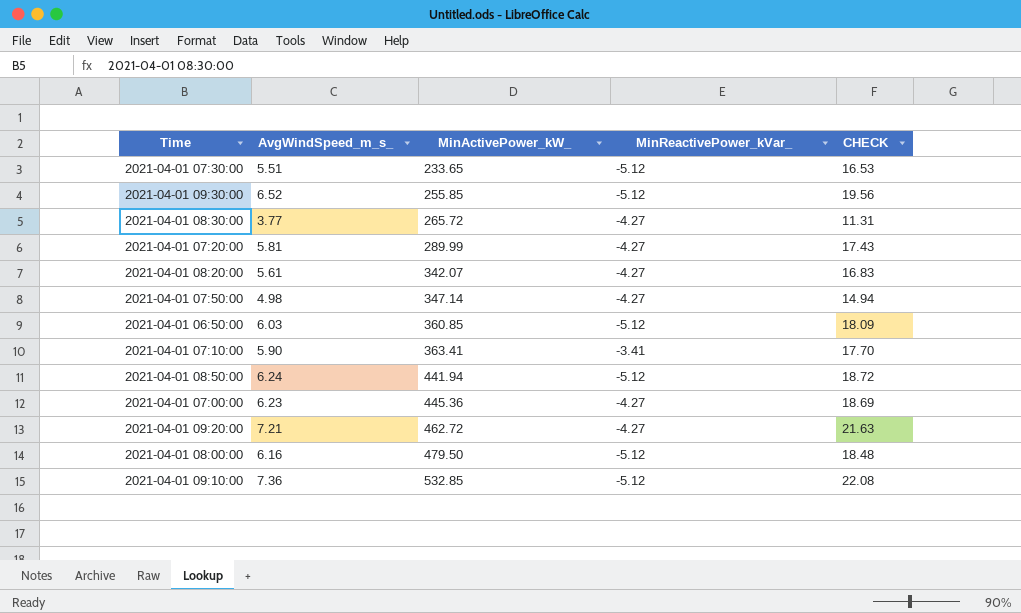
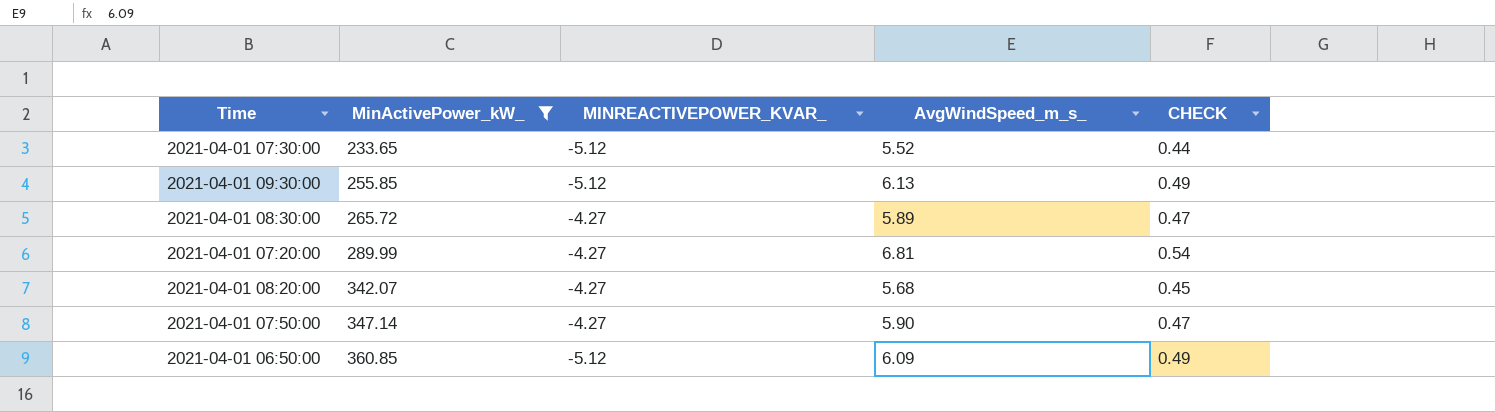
filter: none -> MinActivePower_kW_ <= 360.85
column name: MinReactivePower_kVar_ -> MINREACTIVEPOWER_KVAR_
column AvgWindSpeed_m_s_ | position: 2 -> 4
column CHECK | formula: [AvgWindSpeed_m_s_] * 3 -> [AvgWindSpeed_m_s_] * 0.08
2021-04-01 07:30:00 | AvgWindSpeed_m_s_: 5.51 -> 5.52
2021-04-01 09:30:00 | AvgWindSpeed_m_s_: 6.52 -> 6.13
2021-04-01 08:30:00 | AvgWindSpeed_m_s_: 3.77 -> 5.89
2021-04-01 07:20:00 | AvgWindSpeed_m_s_: 5.81 -> 6.81
2021-04-01 08:20:00 | AvgWindSpeed_m_s_: 5.61 -> 5.68
2021-04-01 07:50:00 | AvgWindSpeed_m_s_: 4.98 -> 5.90
2021-04-01 06:50:00 | AvgWindSpeed_m_s_: 6.03 -> 6.09

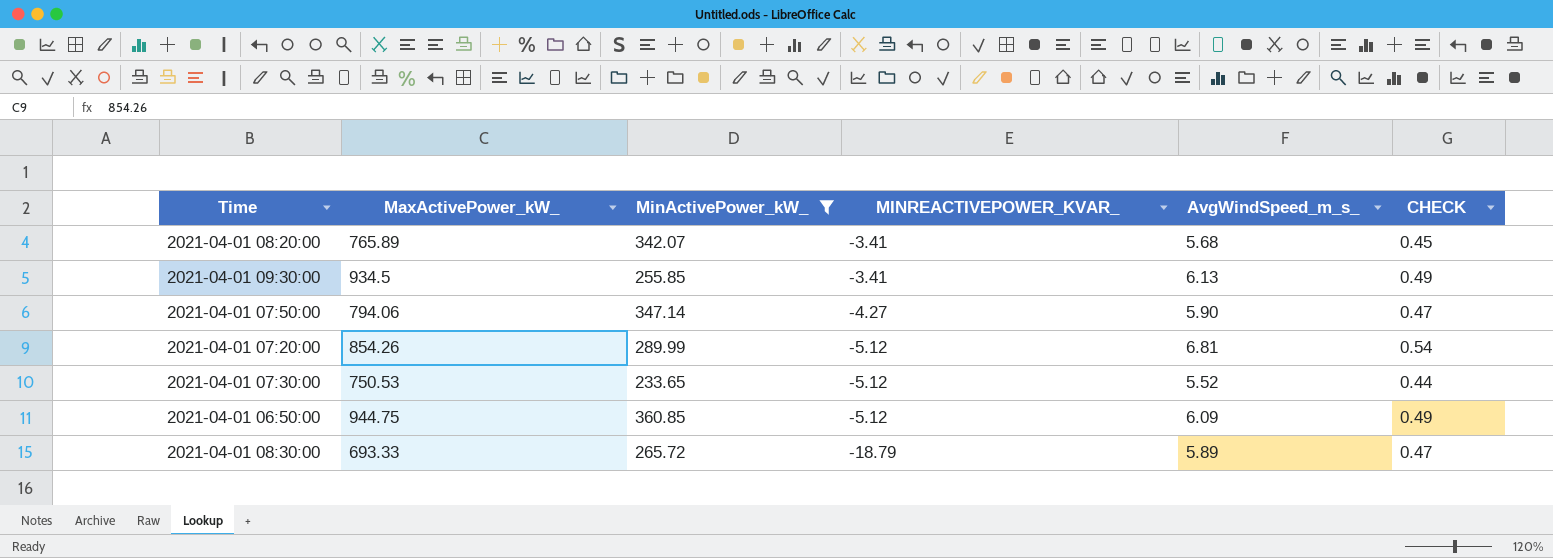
row order: MinActivePower_kW_ ascending -> MINREACTIVEPOWER_KVAR_ descending
column MaxActivePower_kW_ | position: none -> 2
2021-04-01 08:20:00 | MINREACTIVEPOWER_KVAR_: -4.27 -> -3.41
2021-04-01 09:30:00 | MINREACTIVEPOWER_KVAR_: -5.12 -> -3.41
2021-04-01 07:20:00 | MINREACTIVEPOWER_KVAR_: -4.27 -> -5.12
2021-04-01 08:30:00 | MINREACTIVEPOWER_KVAR_: -4.27 -> -18.79

